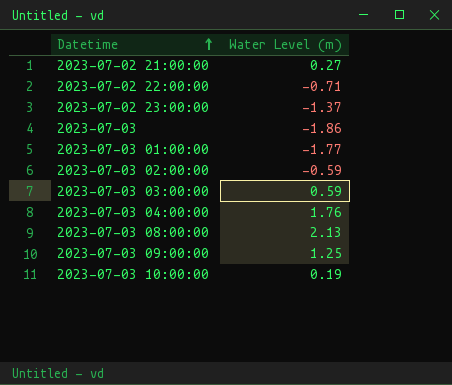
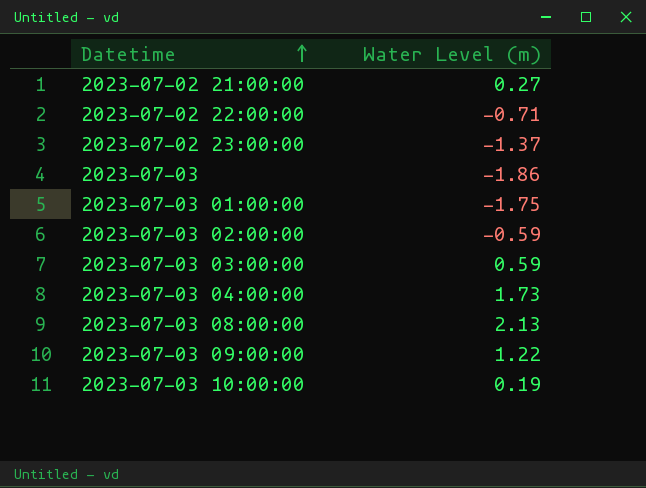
2023-07-03 01:00:00 | Water Level (m): -1.77 -> -1.75
2023-07-03 04:00:00 | Water Level (m): 1.76 -> 1.73
2023-07-03 09:00:00 | Water Level (m): 1.25 -> 1.22

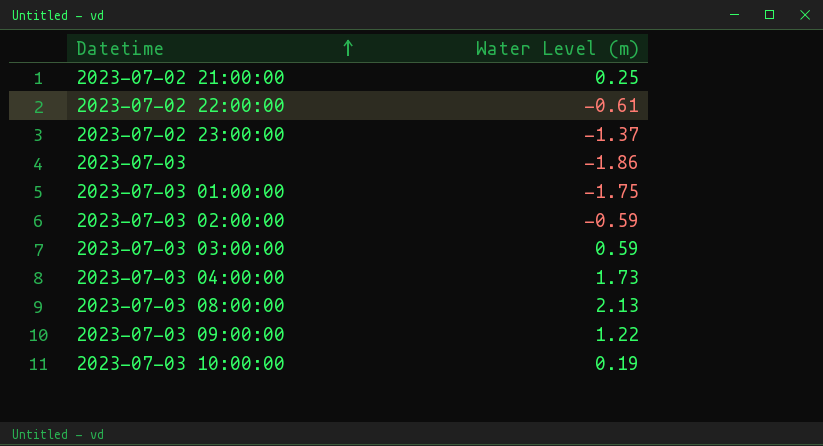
2023-07-02 21:00:00 | Water Level (m): 0.27 -> 0.25
2023-07-02 22:00:00 | Water Level (m): -0.71 -> -0.61

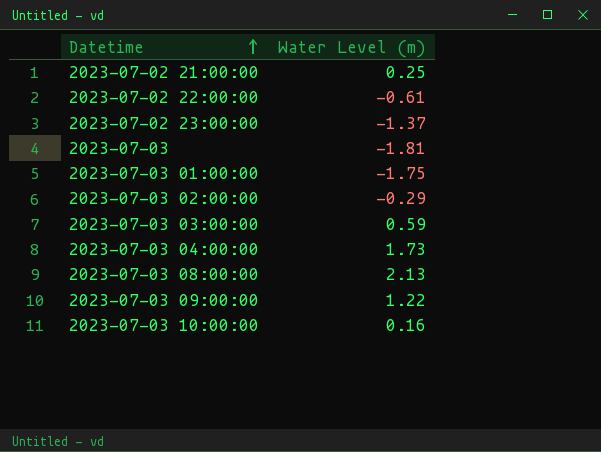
2023-07-03 | Water Level (m): -1.86 -> -1.81
2023-07-03 02:00:00 | Water Level (m): -0.59 -> -0.29
2023-07-03 10:00:00 | Water Level (m): 0.19 -> 0.16

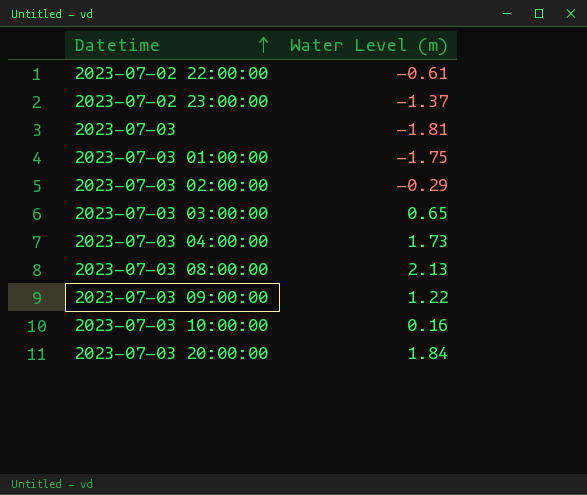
row 2023-07-02 21:00:00: 0.25 -> none
2023-07-03 03:00:00 | Water Level (m): 0.59 -> 0.65
row 2023-07-03 20:00:00: none -> 1.84

